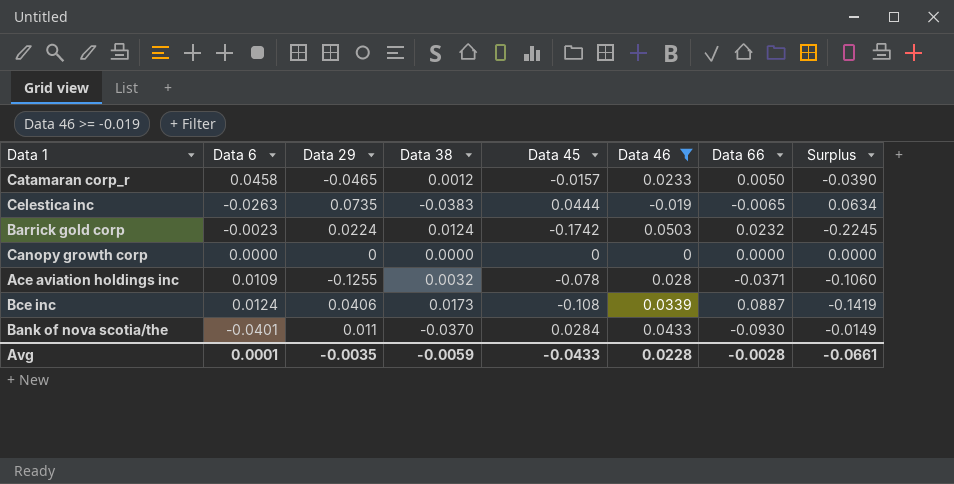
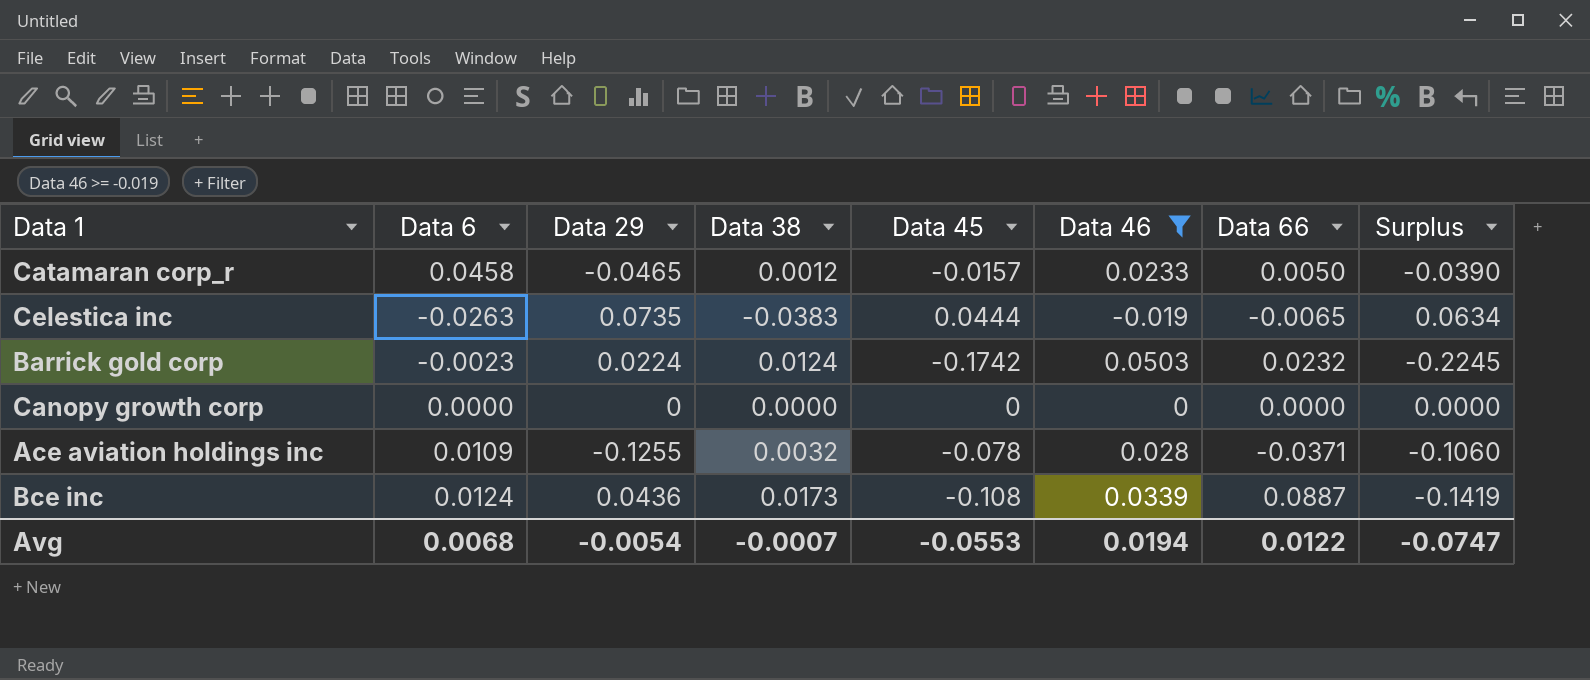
row Bank of nova scotia/the: -0.0401 | 0.011 | -0.0370 | 0.0284 | 0.0433 | -0.0930 | -0.0149 -> none
Bce inc | Data 29: 0.0406 -> 0.0436
Avg | Data 6: 0.0001 -> 0.0068
Avg | Data 29: -0.0035 -> -0.0054
Avg | Data 38: -0.0059 -> -0.0007
Avg | Data 45: -0.0433 -> -0.0553
Avg | Data 46: 0.0228 -> 0.0194
Avg | Data 66: -0.0028 -> 0.0122
Avg | Surplus: -0.0661 -> -0.0747

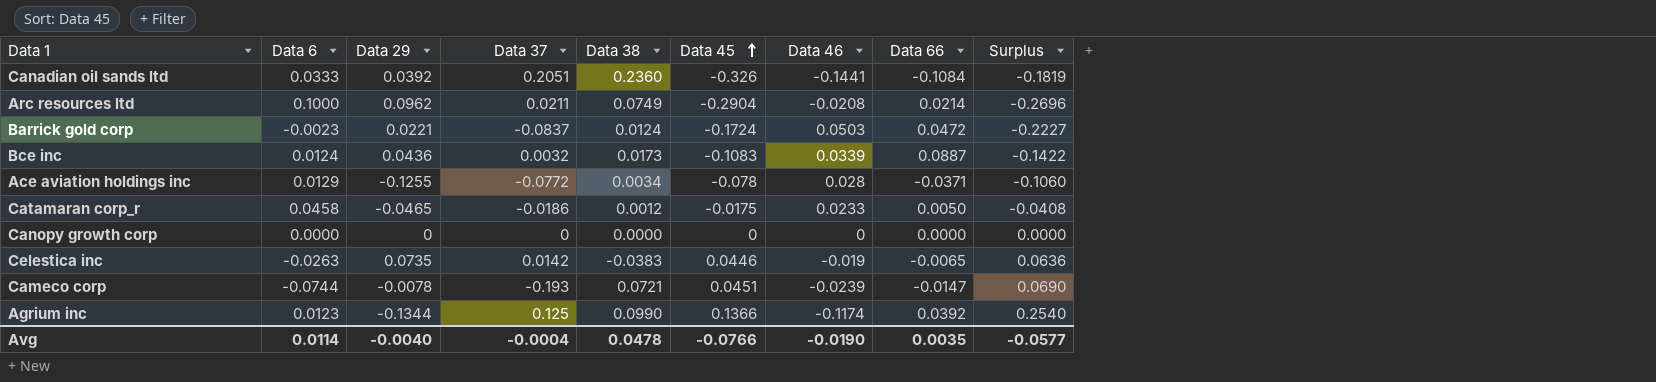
filter: Data 46 >= -0.019 -> none
row order: none -> Data 45 ascending
column Data 37 | position: none -> 4
Barrick gold corp | Data 29: 0.0224 -> 0.0221
Barrick gold corp | Data 45: -0.1742 -> -0.1724
Barrick gold corp | Data 66: 0.0232 -> 0.0472
Barrick gold corp | Surplus: -0.2245 -> -0.2227
Bce inc | Data 45: -0.108 -> -0.1083
Bce inc | Surplus: -0.1419 -> -0.1422
Ace aviation holdings inc | Data 6: 0.0109 -> 0.0129
Ace aviation holdings inc | Data 38: 0.0032 -> 0.0034
Catamaran corp_r | Data 45: -0.0157 -> -0.0175
Catamaran corp_r | Surplus: -0.0390 -> -0.0408
Celestica inc | Data 45: 0.0444 -> 0.0446
Celestica inc | Surplus: 0.0634 -> 0.0636
Avg | Data 6: 0.0068 -> 0.0114
Avg | Data 29: -0.0054 -> -0.0040
Avg | Data 38: -0.0007 -> 0.0478
Avg | Data 45: -0.0553 -> -0.0766
Avg | Data 46: 0.0194 -> -0.0190
Avg | Data 66: 0.0122 -> 0.0035
Avg | Surplus: -0.0747 -> -0.0577

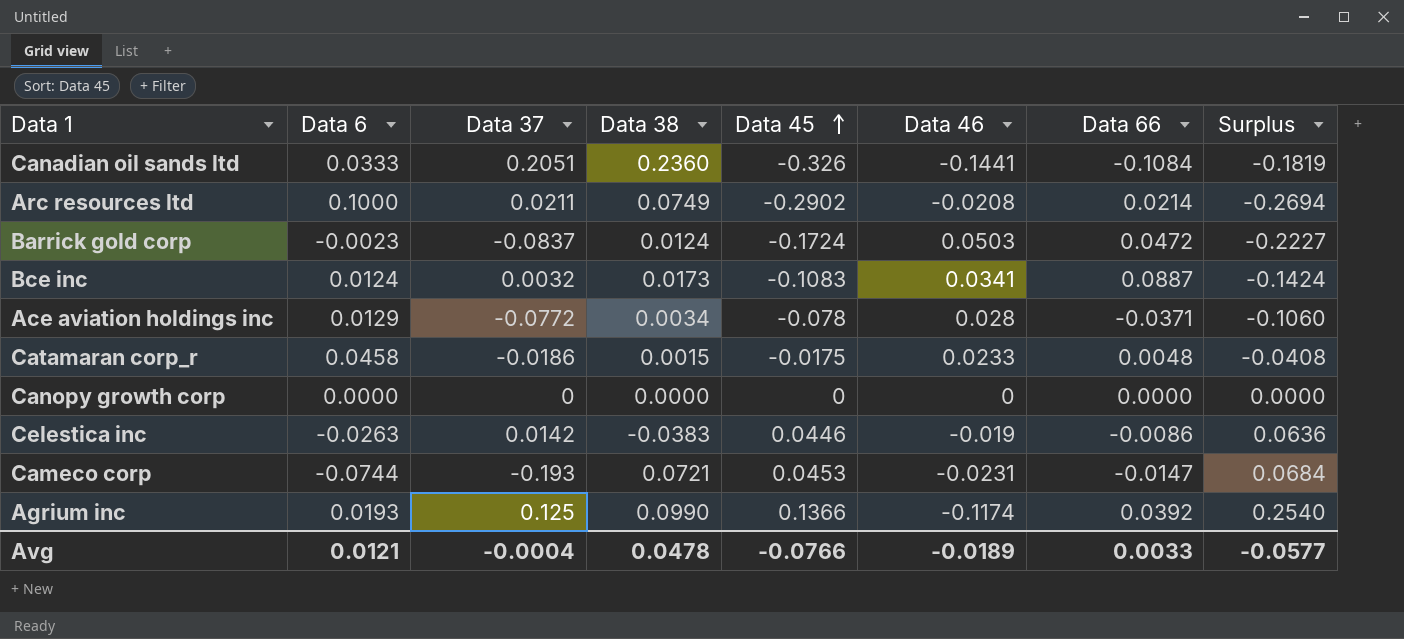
column Data 29 | position: 3 -> none
Arc resources ltd | Data 45: -0.2904 -> -0.2902
Arc resources ltd | Surplus: -0.2696 -> -0.2694
Bce inc | Data 46: 0.0339 -> 0.0341
Bce inc | Surplus: -0.1422 -> -0.1424
Catamaran corp_r | Data 38: 0.0012 -> 0.0015
Catamaran corp_r | Data 66: 0.0050 -> 0.0048
Celestica inc | Data 66: -0.0065 -> -0.0086
Cameco corp | Data 45: 0.0451 -> 0.0453
Cameco corp | Data 46: -0.0239 -> -0.0231
Cameco corp | Surplus: 0.0690 -> 0.0684
Agrium inc | Data 6: 0.0123 -> 0.0193
Avg | Data 6: 0.0114 -> 0.0121
Avg | Data 46: -0.0190 -> -0.0189
Avg | Data 66: 0.0035 -> 0.0033

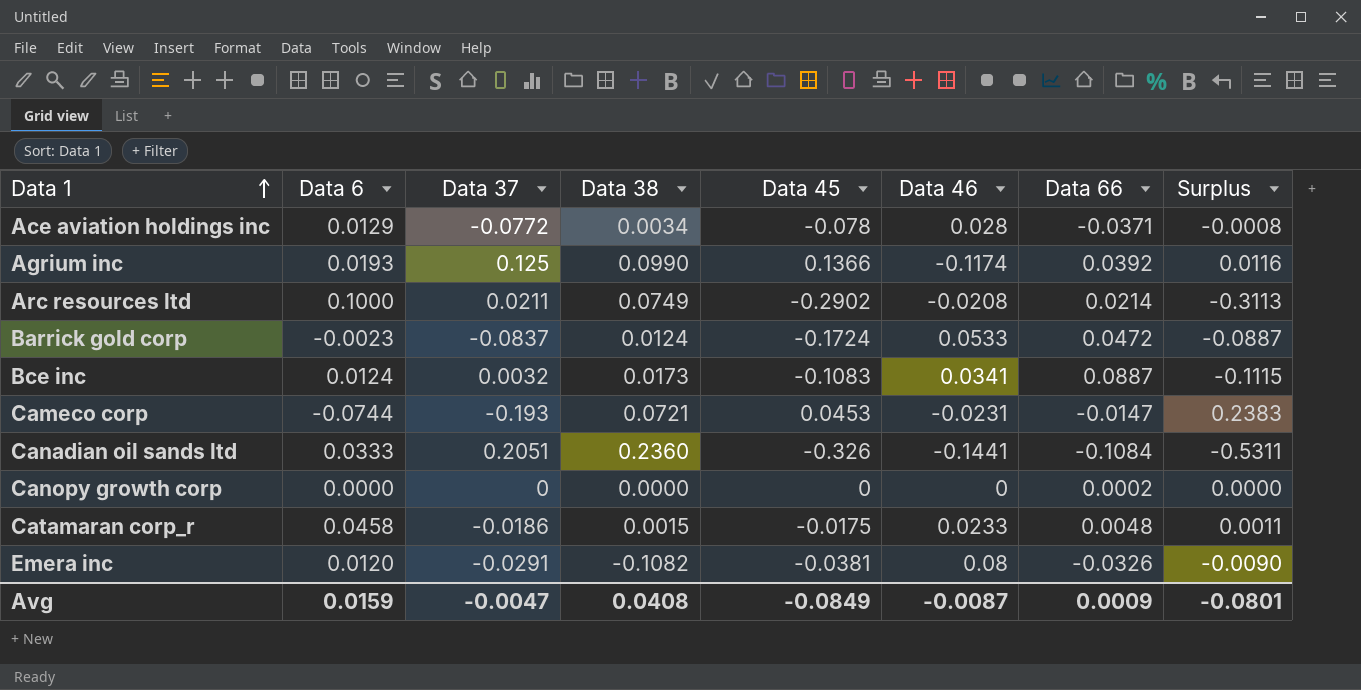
row order: Data 45 ascending -> Data 1 ascending
column Surplus | formula: [Data 45] - [Data 46] -> [Data 45] - [Data 37]
row Celestica inc: -0.0263 | 0.0142 | -0.0383 | 0.0446 | -0.019 | -0.0086 | 0.0636 -> none
Barrick gold corp | Data 46: 0.0503 -> 0.0533
Canopy growth corp | Data 66: 0.0000 -> 0.0002
row Emera inc: none -> 0.0120 | -0.0291 | -0.1082 | -0.0381 | 0.08 | -0.0326 | -0.0090
Avg | Data 6: 0.0121 -> 0.0159
Avg | Data 37: -0.0004 -> -0.0047
Avg | Data 38: 0.0478 -> 0.0408
Avg | Data 45: -0.0766 -> -0.0849
Avg | Data 46: -0.0189 -> -0.0087
Avg | Data 66: 0.0033 -> 0.0009
Avg | Surplus: -0.0577 -> -0.0801

